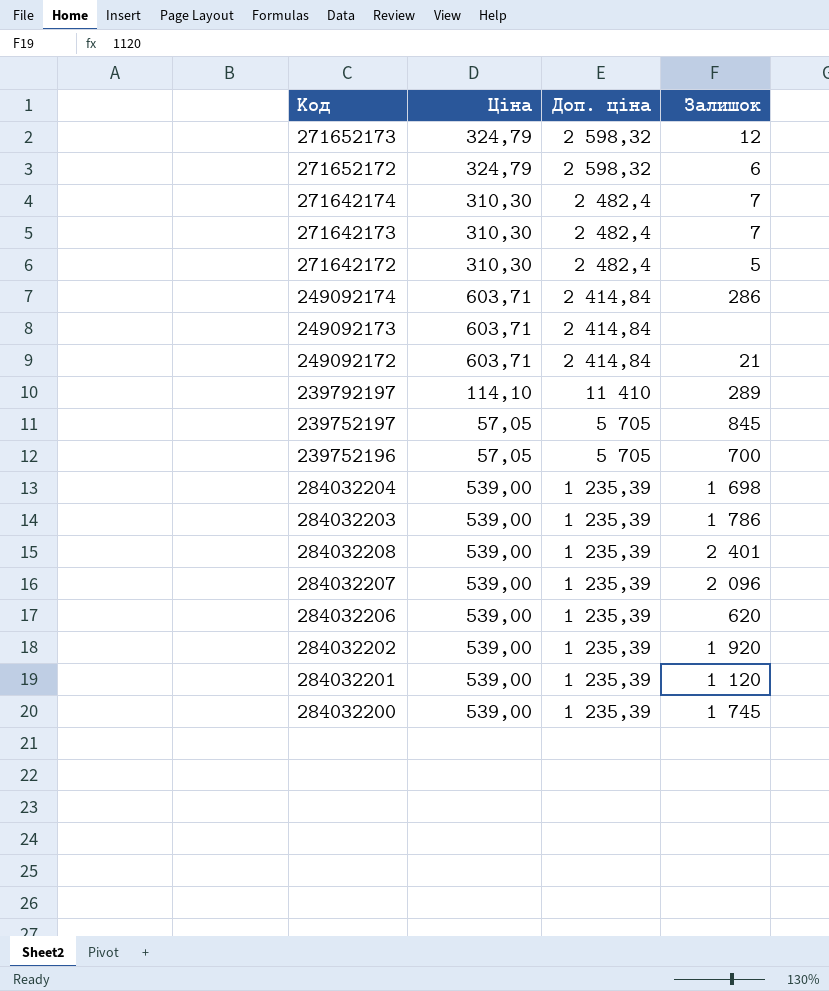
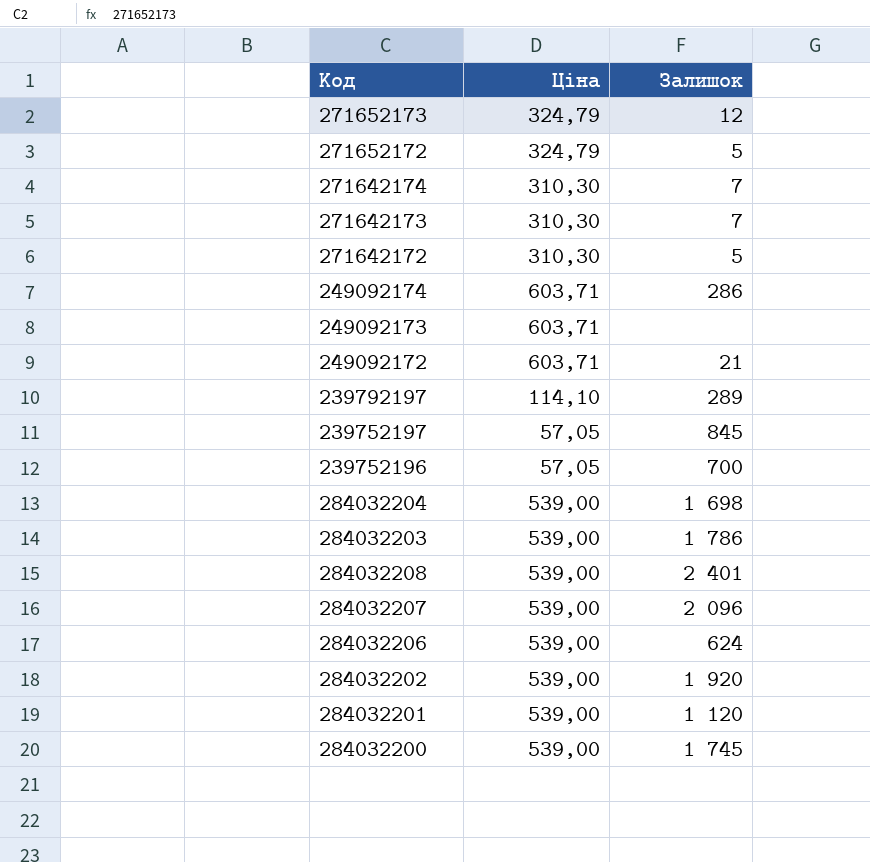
column Доп. ціна | position: 3 -> none
271652172 | Залишок: 6 -> 5
284032206 | Залишок: 620 -> 624

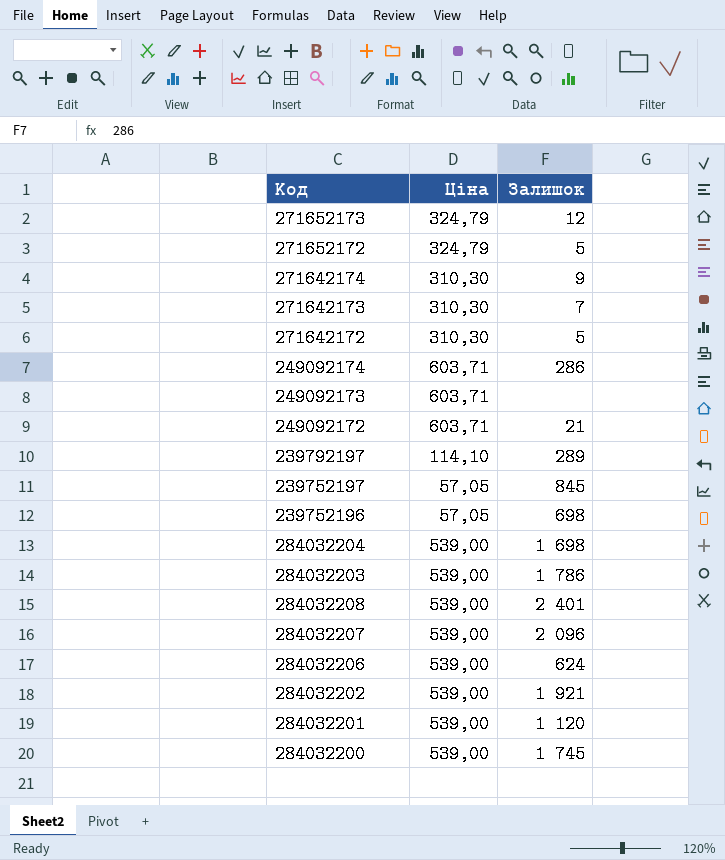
271642174 | Залишок: 7 -> 9
239752196 | Залишок: 700 -> 698
284032202 | Залишок: 1 920 -> 1 921

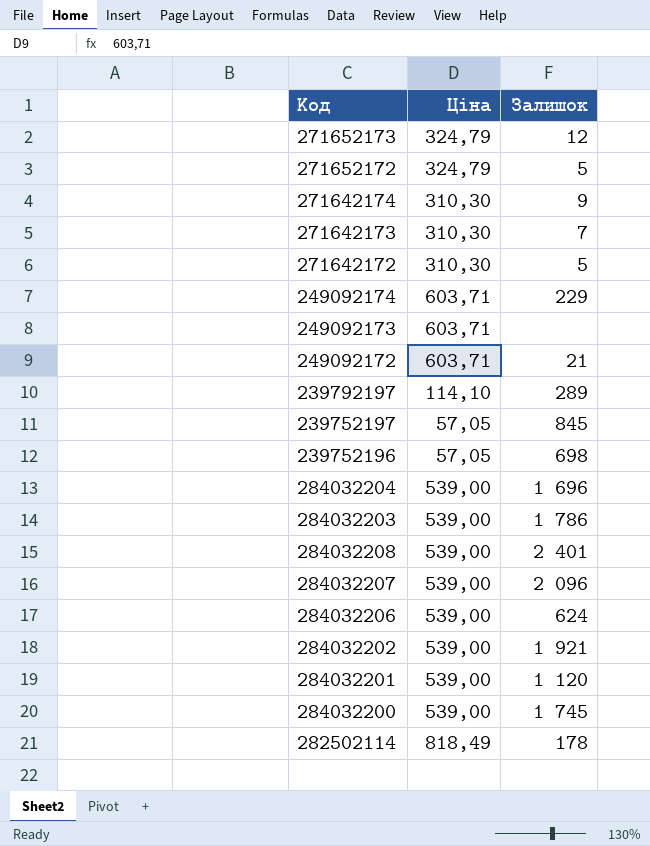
249092174 | Залишок: 286 -> 229
284032204 | Залишок: 1 698 -> 1 696
row 282502114: none -> 818,49 | 178

